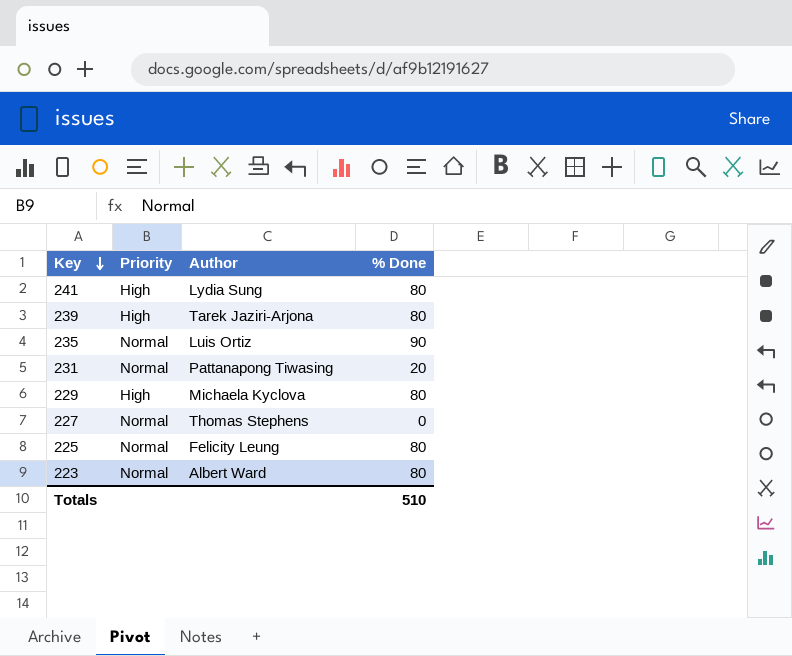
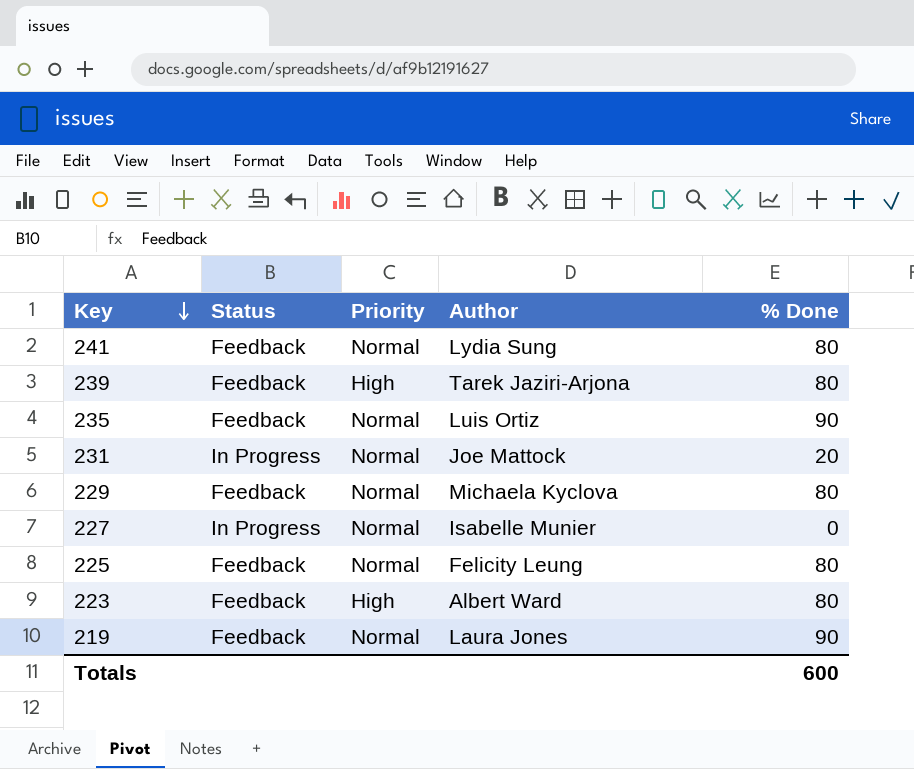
column Status | position: none -> 2
241 | Priority: High -> Normal
231 | Author: Pattanapong Tiwasing -> Joe Mattock
229 | Priority: High -> Normal
227 | Author: Thomas Stephens -> Isabelle Munier
223 | Priority: Normal -> High
row 219: none -> Feedback | Normal | Laura Jones | 90
Totals | % Done: 510 -> 600

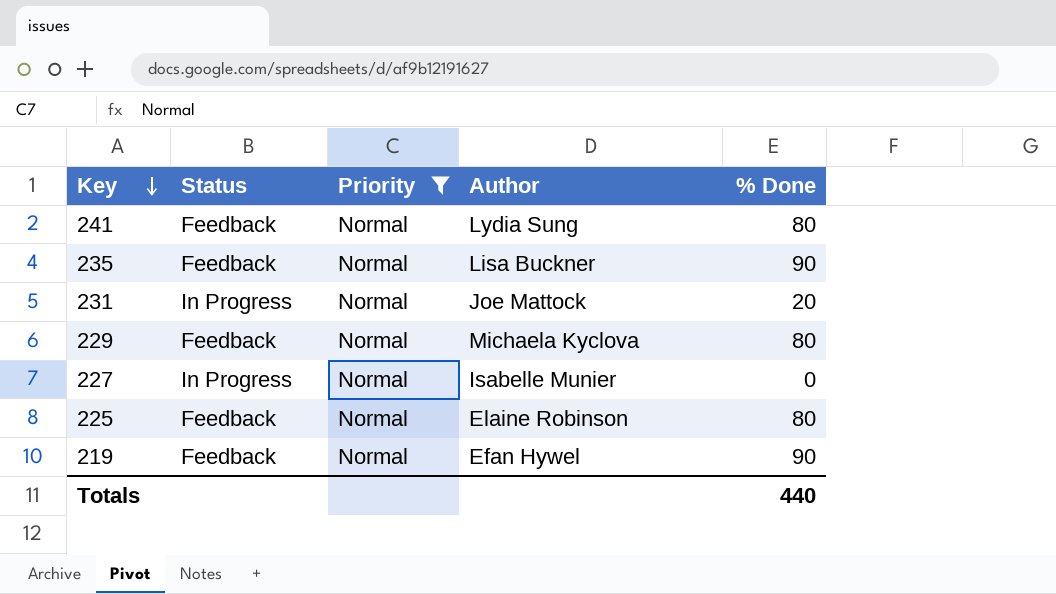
filter: none -> Priority = Normal
235 | Author: Luis Ortiz -> Lisa Buckner
225 | Author: Felicity Leung -> Elaine Robinson
219 | Author: Laura Jones -> Efan Hywel
Totals | % Done: 600 -> 440

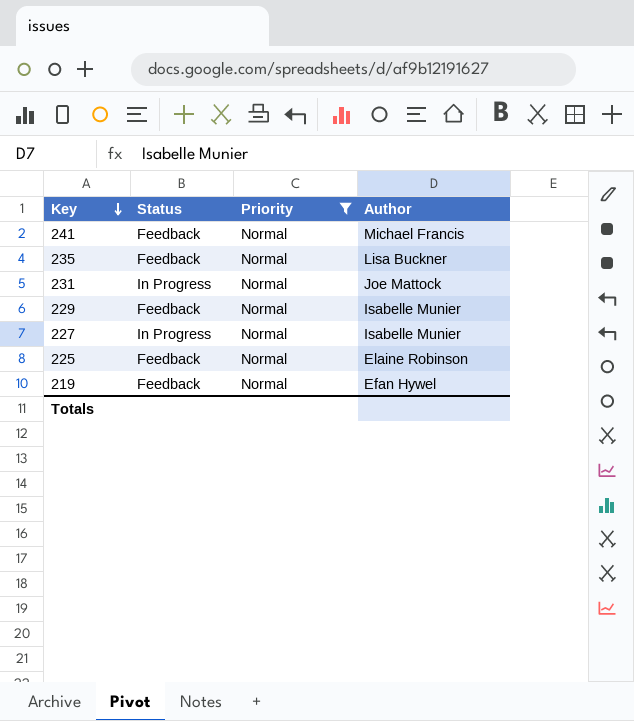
column % Done | position: 5 -> none
241 | Author: Lydia Sung -> Michael Francis
229 | Author: Michaela Kyclova -> Isabelle Munier

